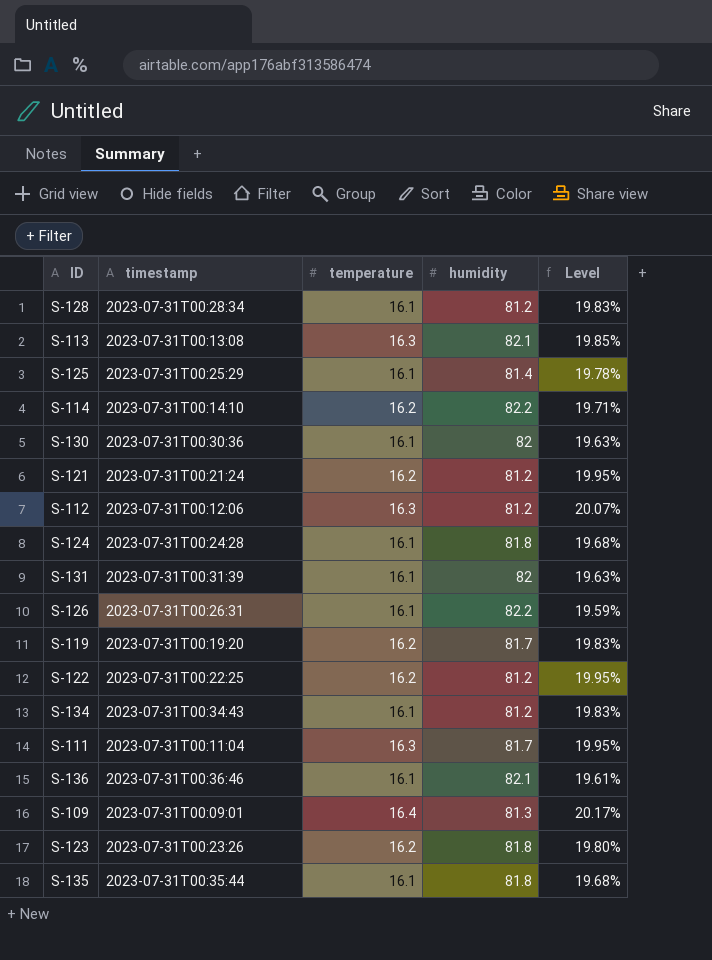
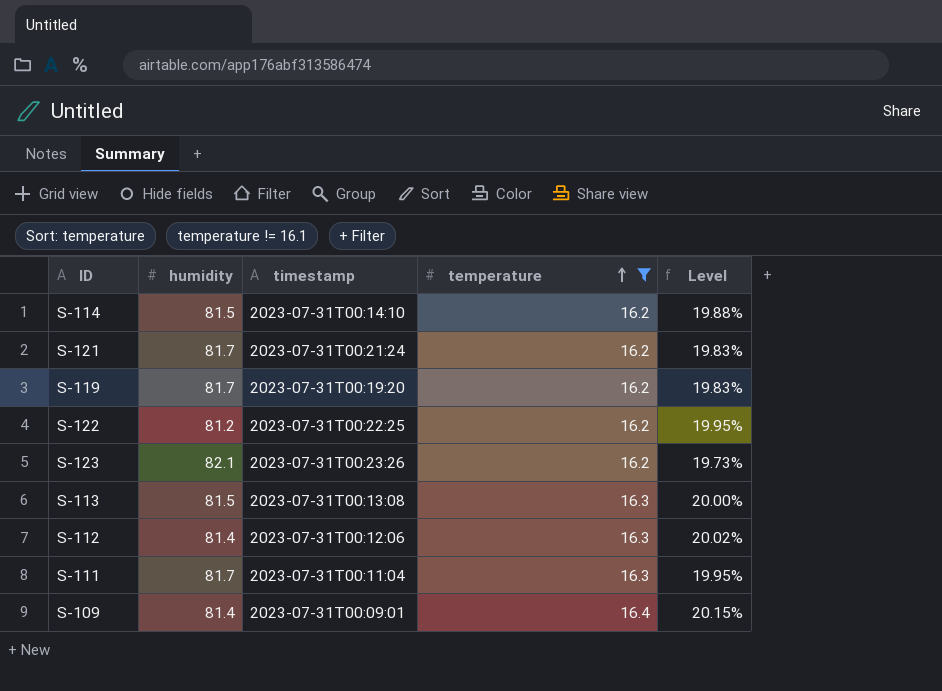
filter: none -> temperature != 16.1
row order: none -> temperature ascending
column humidity | position: 4 -> 2
S-114 | humidity: 82.2 -> 81.5
S-114 | Level: 19.71% -> 19.88%
S-121 | humidity: 81.2 -> 81.7
S-121 | Level: 19.95% -> 19.83%
S-123 | humidity: 81.8 -> 82.1
S-123 | Level: 19.80% -> 19.73%
S-113 | humidity: 82.1 -> 81.5
S-113 | Level: 19.85% -> 20.00%
S-112 | humidity: 81.2 -> 81.4
S-112 | Level: 20.07% -> 20.02%
S-109 | humidity: 81.3 -> 81.4
S-109 | Level: 20.17% -> 20.15%

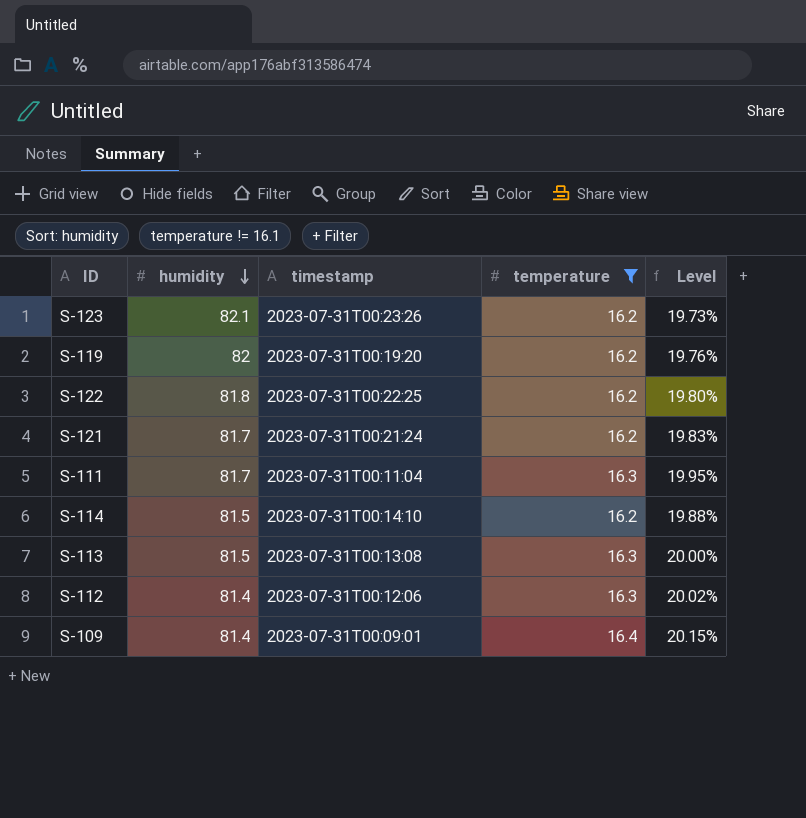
row order: temperature ascending -> humidity descending
S-119 | humidity: 81.7 -> 82
S-119 | Level: 19.83% -> 19.76%
S-122 | humidity: 81.2 -> 81.8
S-122 | Level: 19.95% -> 19.80%

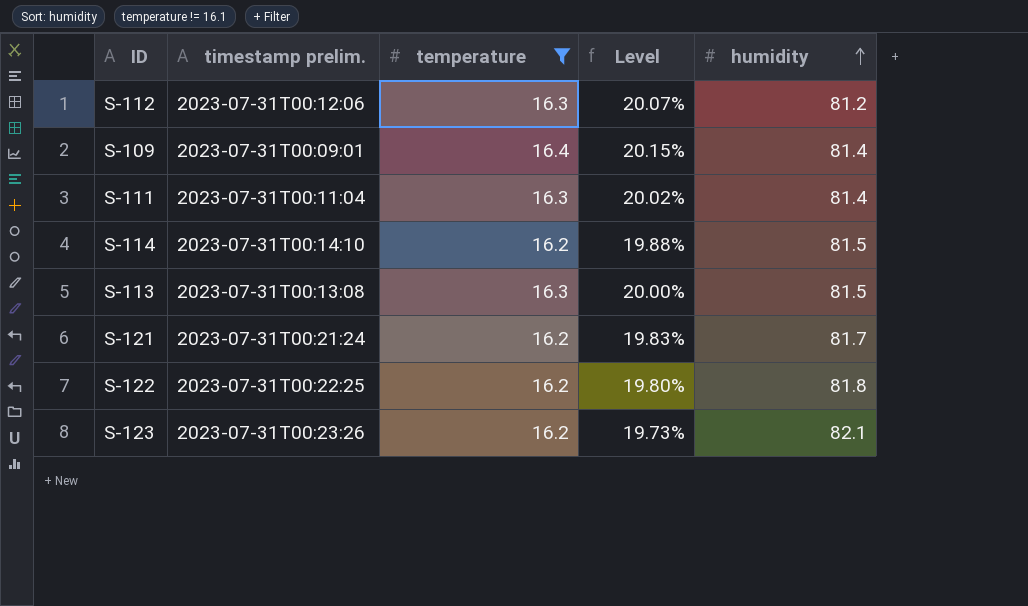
row order: humidity descending -> humidity ascending
column name: timestamp -> timestamp prelim.
column humidity | position: 2 -> 5
row S-119: 82 | 2023-07-31T00:19:20 | 16.2 | 19.76% -> none
S-112 | Level: 20.02% -> 20.07%
S-112 | humidity: 81.4 -> 81.2
S-111 | Level: 19.95% -> 20.02%
S-111 | humidity: 81.7 -> 81.4

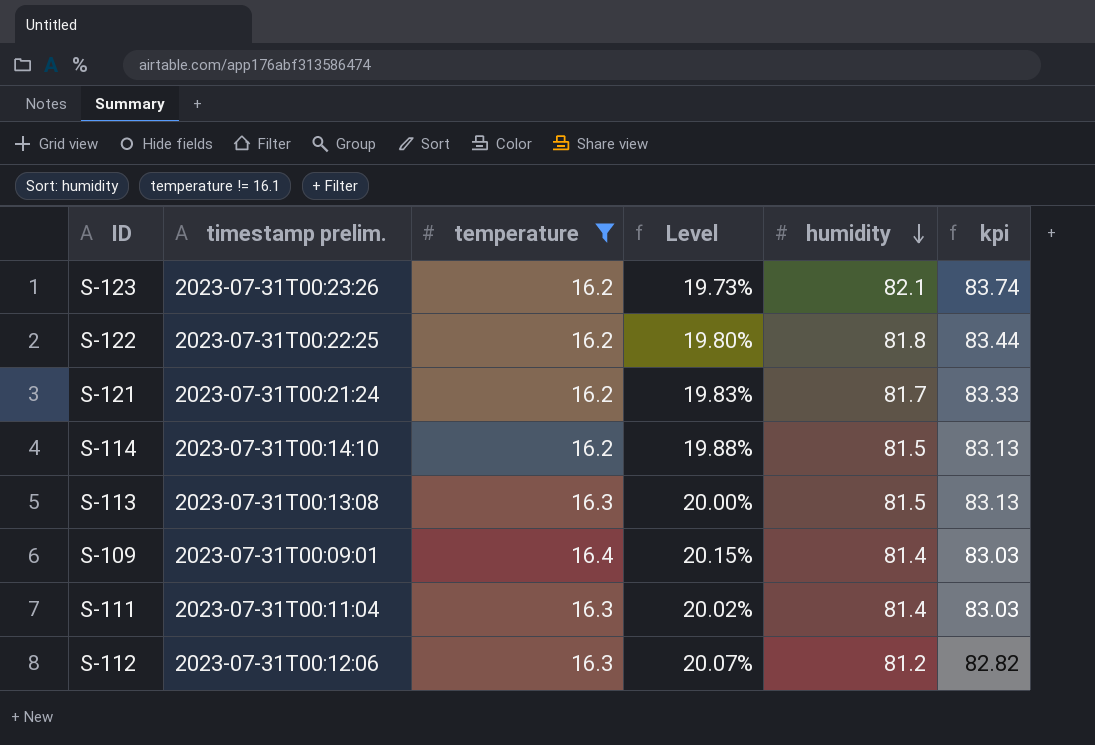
row order: humidity ascending -> humidity descending
column kpi | formula: none -> [humidity] * 1.02

